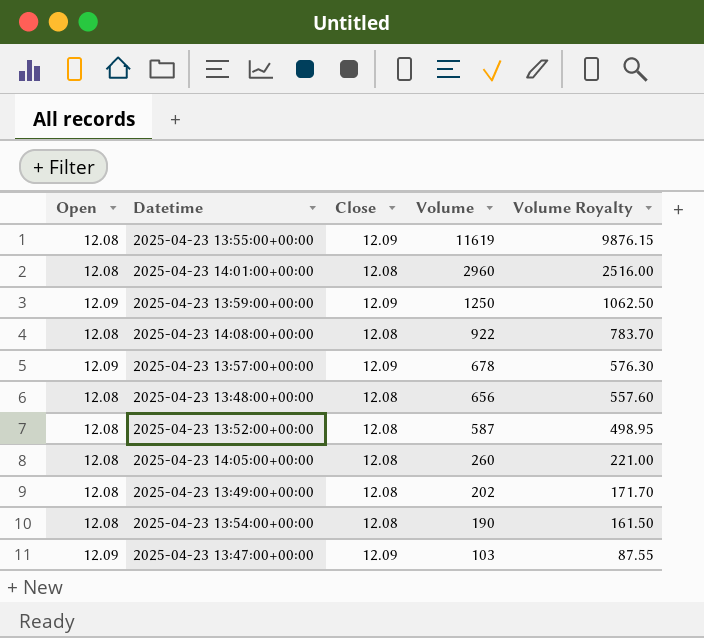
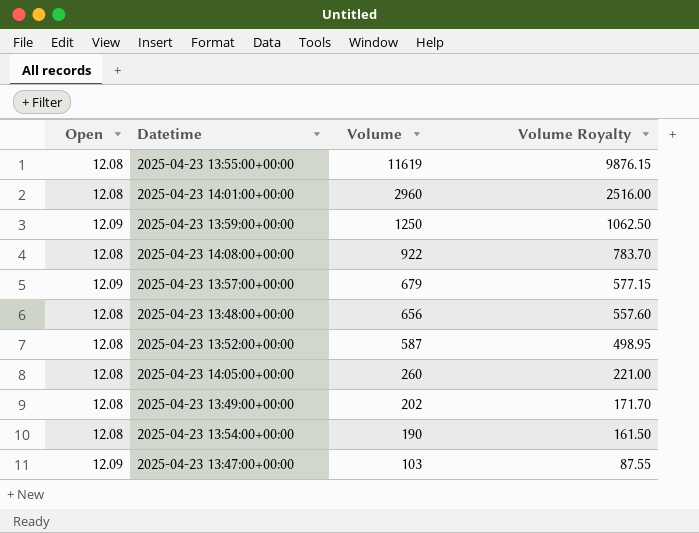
column Close | position: 3 -> none
2025-04-23 13:57:00+00:00 | Volume: 678 -> 679
2025-04-23 13:57:00+00:00 | Volume Royalty: 576.30 -> 577.15

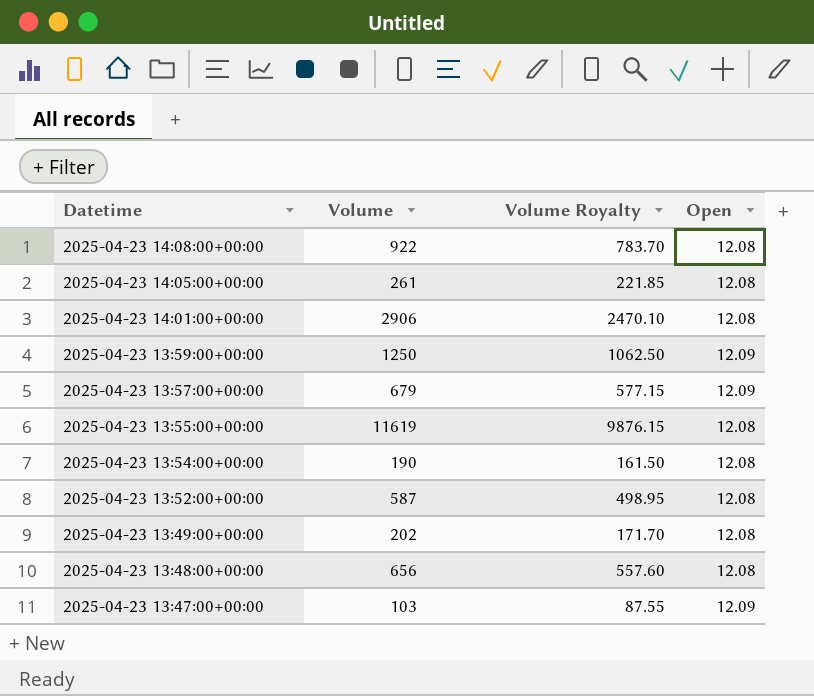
row order: Volume descending -> Datetime descending
column Open | position: 1 -> 4
2025-04-23 14:05:00+00:00 | Volume: 260 -> 261
2025-04-23 14:05:00+00:00 | Volume Royalty: 221.00 -> 221.85
2025-04-23 14:01:00+00:00 | Volume: 2960 -> 2906
2025-04-23 14:01:00+00:00 | Volume Royalty: 2516.00 -> 2470.10

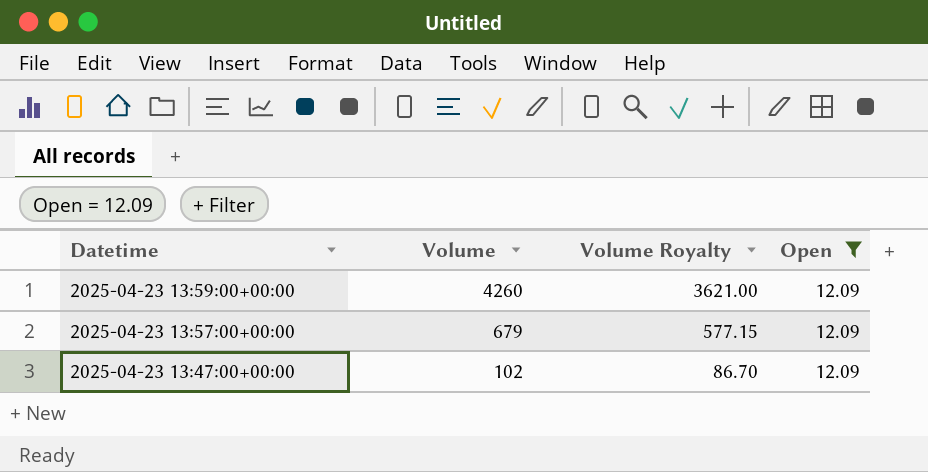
filter: none -> Open = 12.09
2025-04-23 13:59:00+00:00 | Volume: 1250 -> 4260
2025-04-23 13:59:00+00:00 | Volume Royalty: 1062.50 -> 3621.00
2025-04-23 13:47:00+00:00 | Volume: 103 -> 102
2025-04-23 13:47:00+00:00 | Volume Royalty: 87.55 -> 86.70

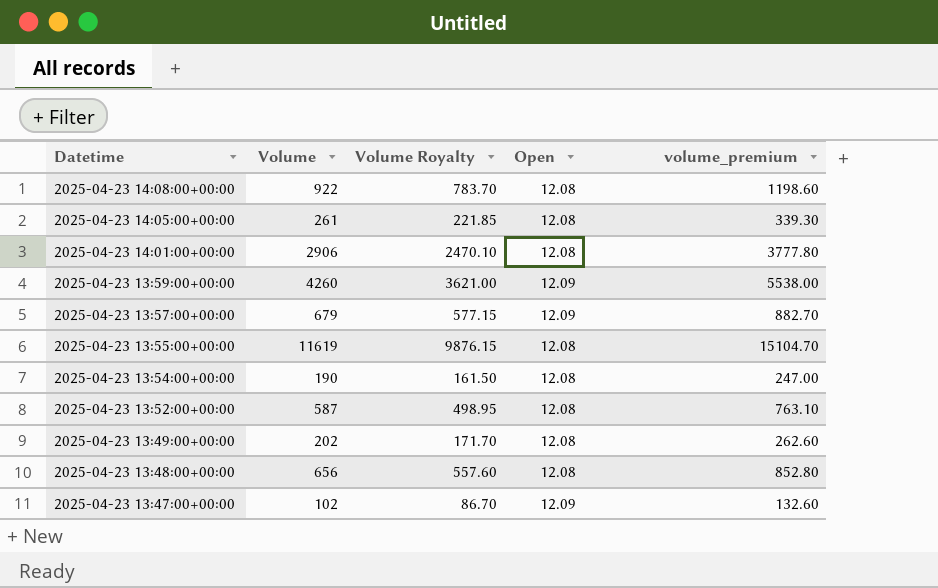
filter: Open = 12.09 -> none
column volume_premium | formula: none -> [Volume] * 1.3

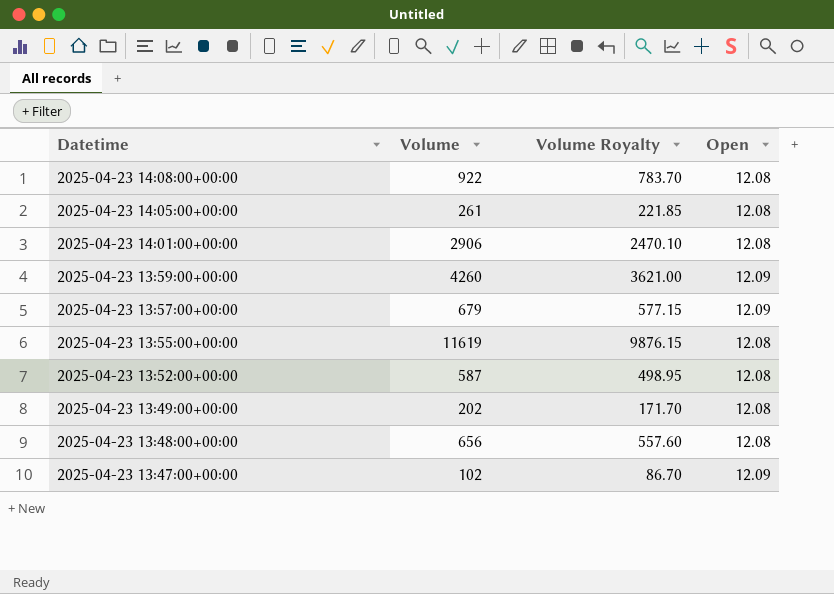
column volume_premium | formula: [Volume] * 1.3 -> none
row 2025-04-23 13:54:00+00:00: 190 | 161.50 | 12.08 | 247.00 -> none

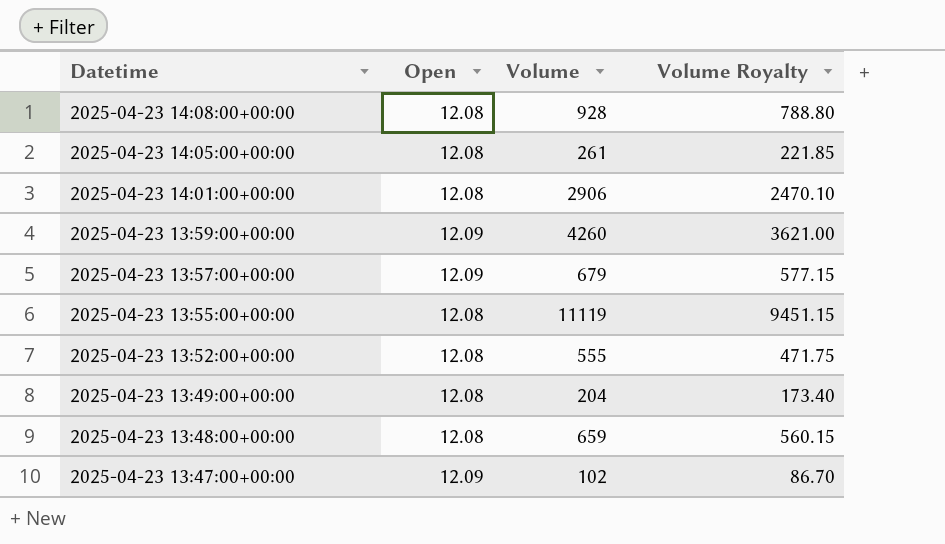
column Open | position: 4 -> 2
2025-04-23 14:08:00+00:00 | Volume: 922 -> 928
2025-04-23 14:08:00+00:00 | Volume Royalty: 783.70 -> 788.80
2025-04-23 13:55:00+00:00 | Volume: 11619 -> 11119
2025-04-23 13:55:00+00:00 | Volume Royalty: 9876.15 -> 9451.15
2025-04-23 13:52:00+00:00 | Volume: 587 -> 555
2025-04-23 13:52:00+00:00 | Volume Royalty: 498.95 -> 471.75
2025-04-23 13:49:00+00:00 | Volume: 202 -> 204
2025-04-23 13:49:00+00:00 | Volume Royalty: 171.70 -> 173.40
2025-04-23 13:48:00+00:00 | Volume: 656 -> 659
2025-04-23 13:48:00+00:00 | Volume Royalty: 557.60 -> 560.15

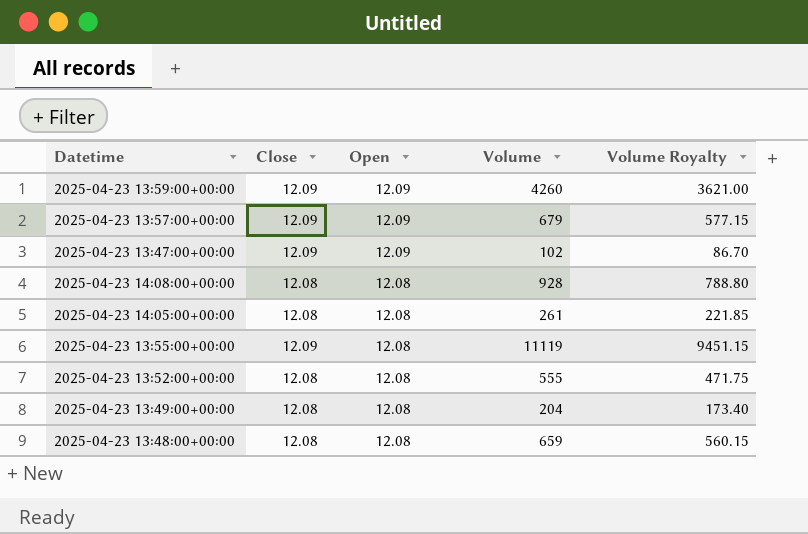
row order: Datetime descending -> Open descending
column Close | position: none -> 2
row 2025-04-23 14:01:00+00:00: 12.08 | 2906 | 2470.10 -> none

